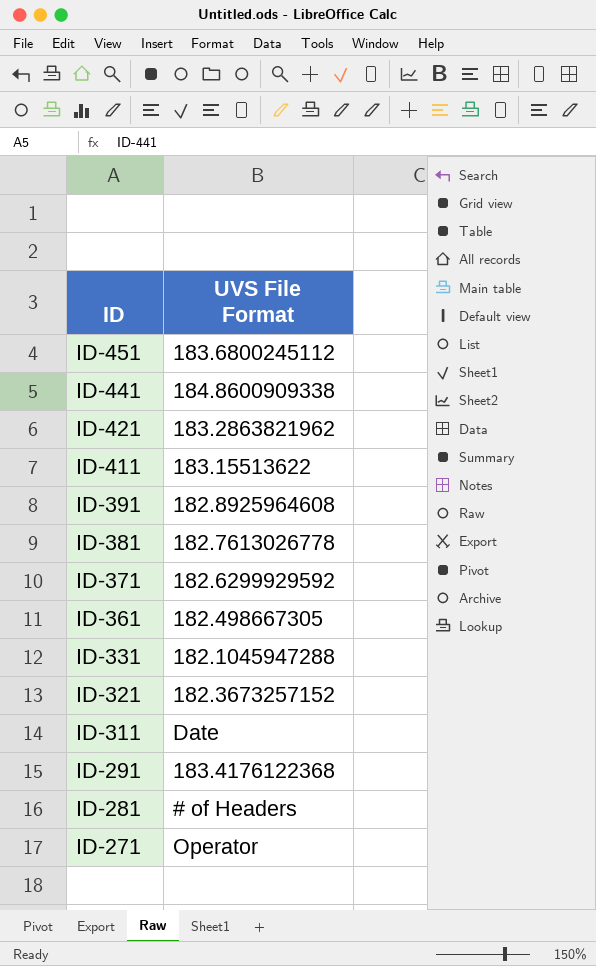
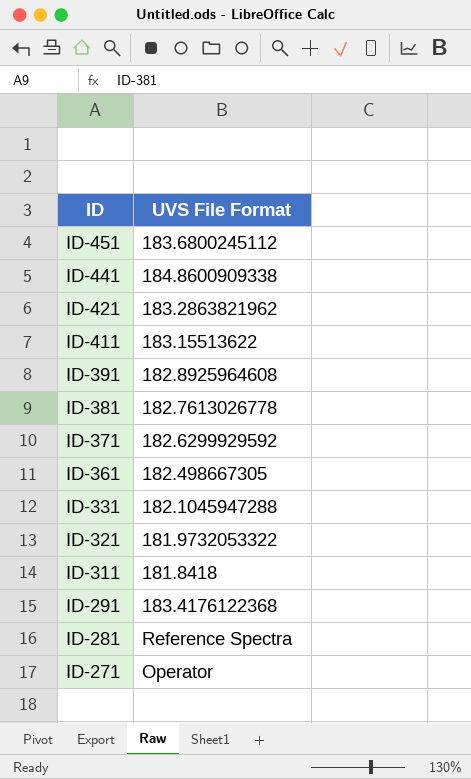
ID-321 | UVS File Format: 182.3673257152 -> 181.9732053322
ID-311 | UVS File Format: Date -> 181.8418
ID-281 | UVS File Format: # of Headers -> Reference Spectra

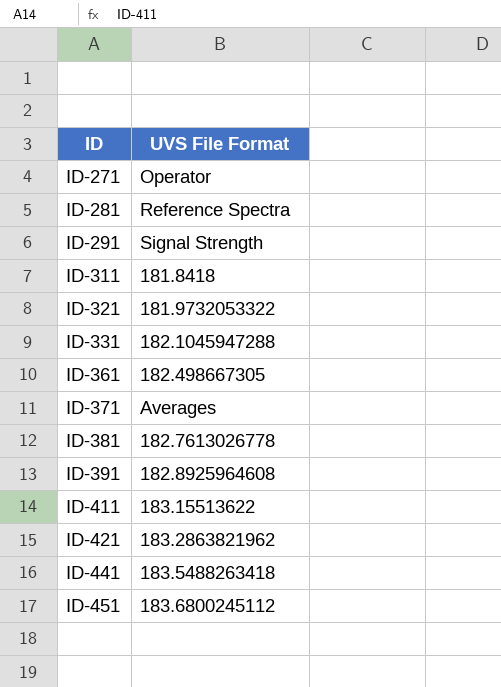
row order: ID descending -> ID ascending
ID-291 | UVS File Format: 183.4176122368 -> Signal Strength
ID-371 | UVS File Format: 182.6299929592 -> Averages
ID-441 | UVS File Format: 184.8600909338 -> 183.5488263418

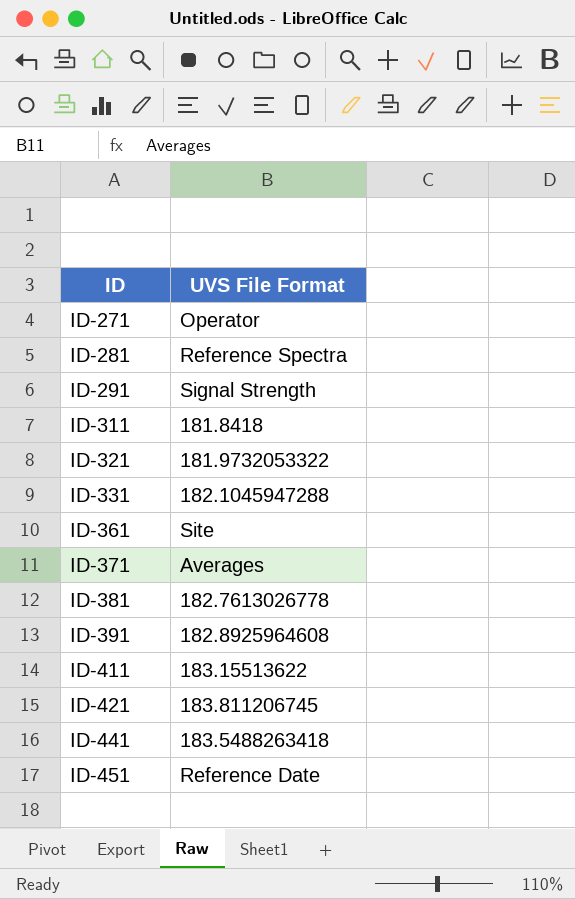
ID-361 | UVS File Format: 182.498667305 -> Site
ID-421 | UVS File Format: 183.2863821962 -> 183.811206745
ID-451 | UVS File Format: 183.6800245112 -> Reference Date

